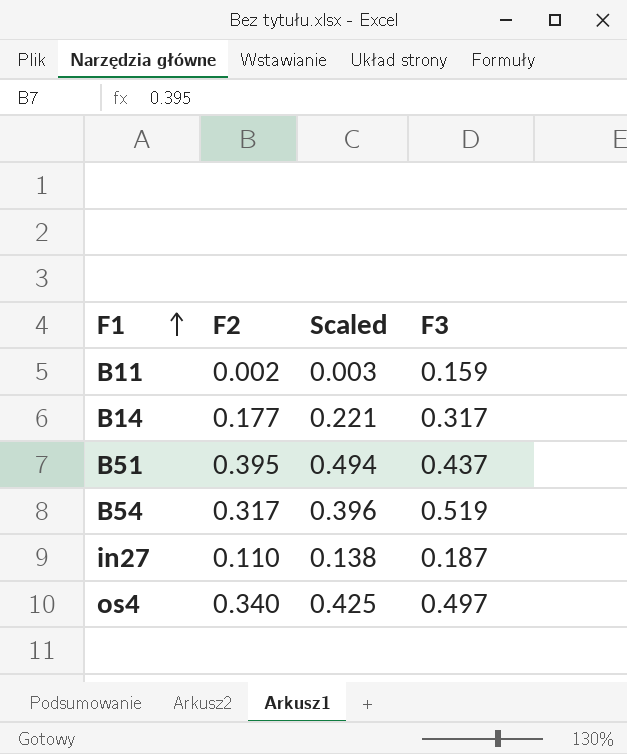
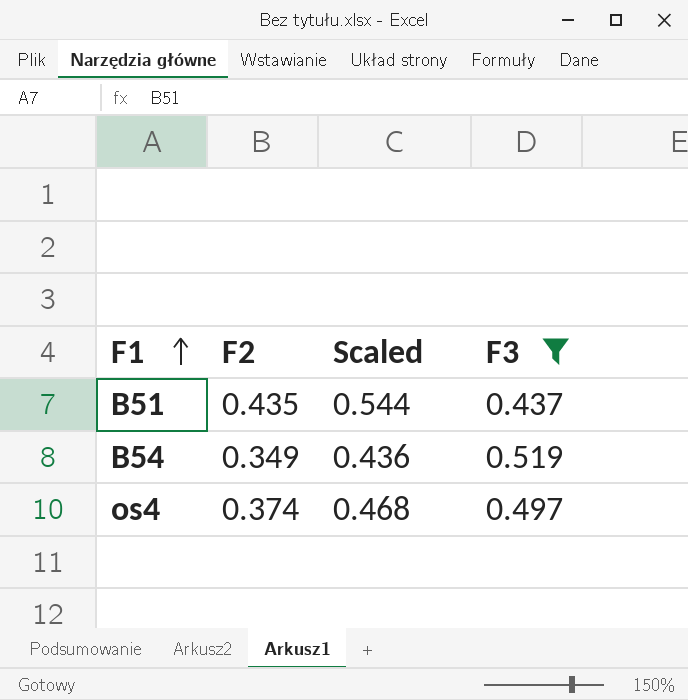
filter: none -> F3 >= 0.437
B51 | F2: 0.395 -> 0.435
B51 | Scaled: 0.494 -> 0.544
B54 | F2: 0.317 -> 0.349
B54 | Scaled: 0.396 -> 0.436
os4 | F2: 0.340 -> 0.374
os4 | Scaled: 0.425 -> 0.468

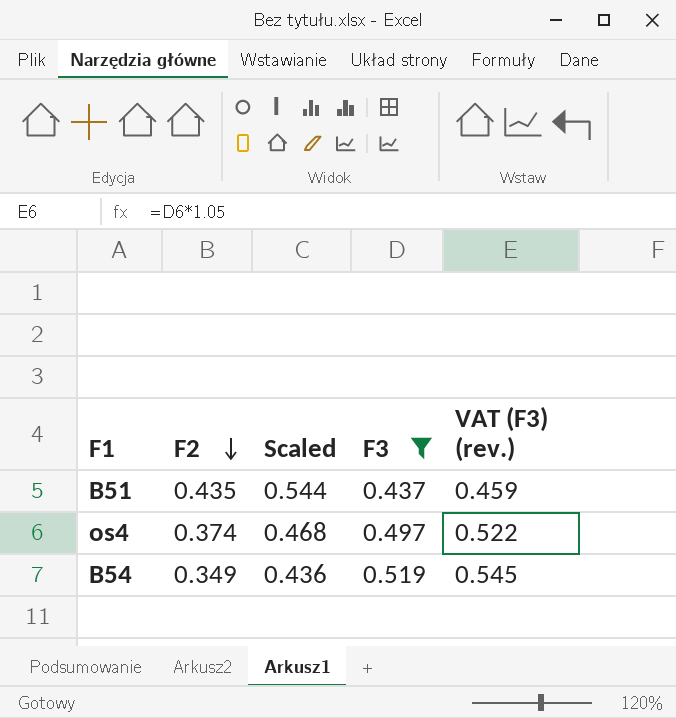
row order: F1 ascending -> F2 descending
column VAT (F3) (rev.) | formula: none -> [F3] * 1.05

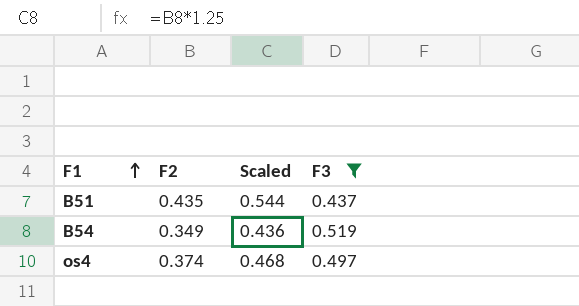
row order: F2 descending -> F1 ascending
column VAT (F3) (rev.) | formula: [F3] * 1.05 -> none

